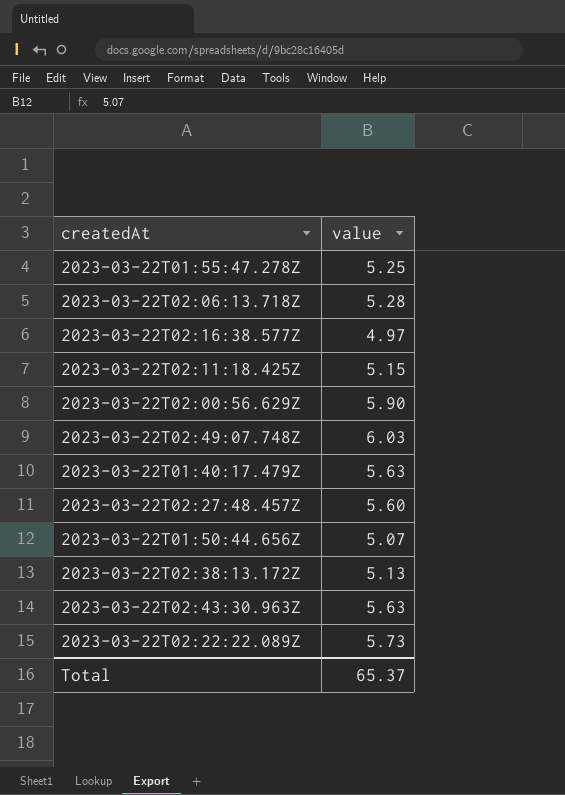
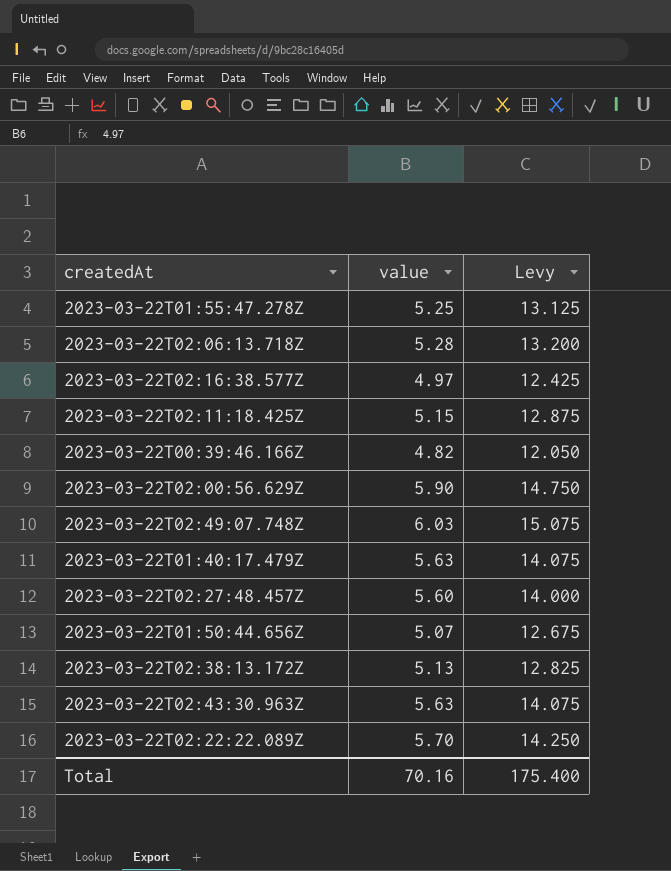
column Levy | formula: none -> [value] * 2.5
row 2023-03-22T00:39:46.166Z: none -> 4.82 | 12.050
2023-03-22T02:22:22.089Z | value: 5.73 -> 5.70
Total | value: 65.37 -> 70.16

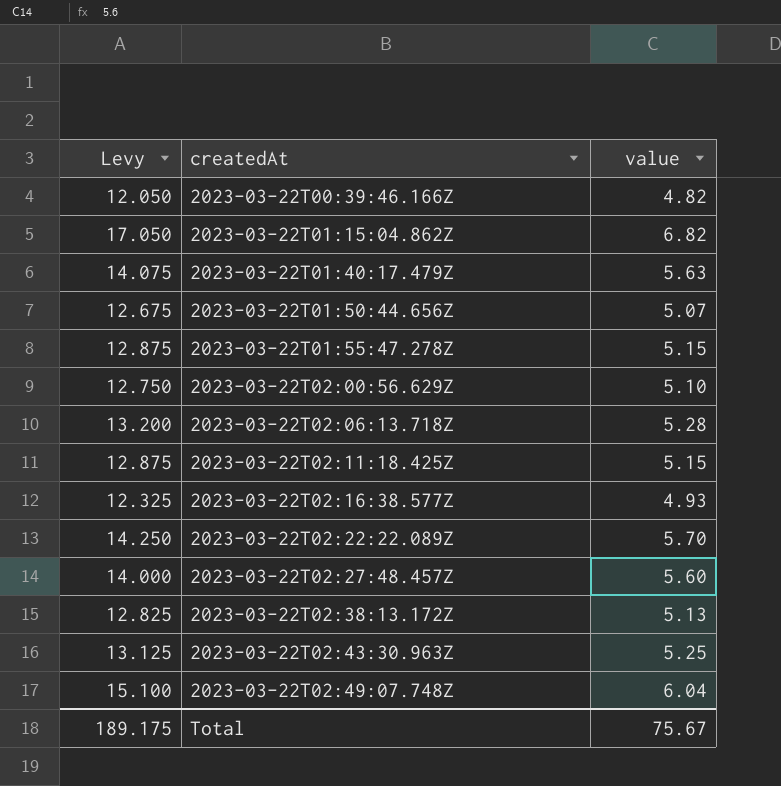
row order: none -> createdAt ascending
column Levy | position: 3 -> 1
row 2023-03-22T01:15:04.862Z: none -> 17.050 | 6.82
2023-03-22T01:55:47.278Z | Levy: 13.125 -> 12.875
2023-03-22T01:55:47.278Z | value: 5.25 -> 5.15
2023-03-22T02:00:56.629Z | Levy: 14.750 -> 12.750
2023-03-22T02:00:56.629Z | value: 5.90 -> 5.10
2023-03-22T02:16:38.577Z | Levy: 12.425 -> 12.325
2023-03-22T02:16:38.577Z | value: 4.97 -> 4.93
2023-03-22T02:43:30.963Z | Levy: 14.075 -> 13.125
2023-03-22T02:43:30.963Z | value: 5.63 -> 5.25
2023-03-22T02:49:07.748Z | Levy: 15.075 -> 15.100
2023-03-22T02:49:07.748Z | value: 6.03 -> 6.04
Total | Levy: 175.400 -> 189.175
Total | value: 70.16 -> 75.67

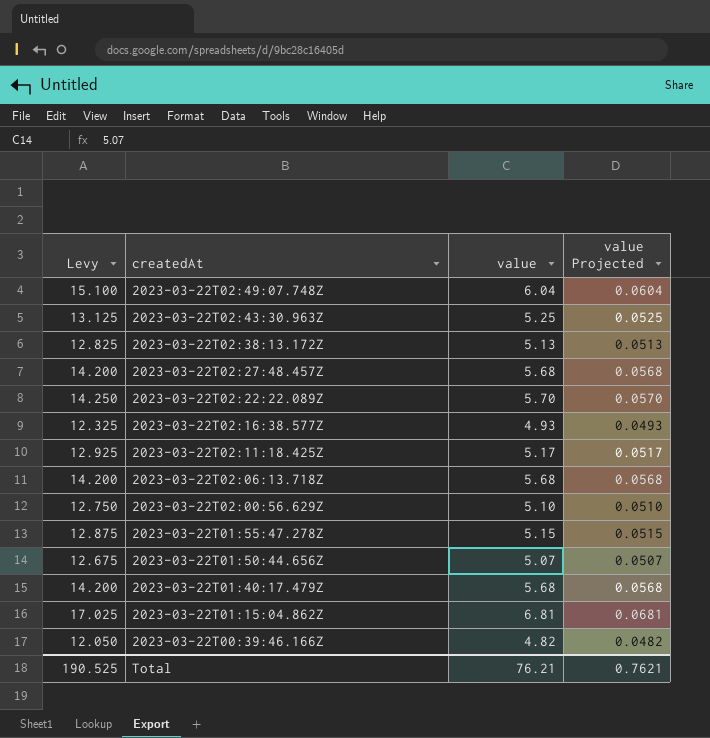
row order: createdAt ascending -> createdAt descending
column value Projected | formula: none -> [value] * 0.01
2023-03-22T02:27:48.457Z | Levy: 14.000 -> 14.200
2023-03-22T02:27:48.457Z | value: 5.60 -> 5.68
2023-03-22T02:11:18.425Z | Levy: 12.875 -> 12.925
2023-03-22T02:11:18.425Z | value: 5.15 -> 5.17
2023-03-22T02:06:13.718Z | Levy: 13.200 -> 14.200
2023-03-22T02:06:13.718Z | value: 5.28 -> 5.68
2023-03-22T01:40:17.479Z | Levy: 14.075 -> 14.200
2023-03-22T01:40:17.479Z | value: 5.63 -> 5.68
2023-03-22T01:15:04.862Z | Levy: 17.050 -> 17.025
2023-03-22T01:15:04.862Z | value: 6.82 -> 6.81
Total | Levy: 189.175 -> 190.525
Total | value: 75.67 -> 76.21

